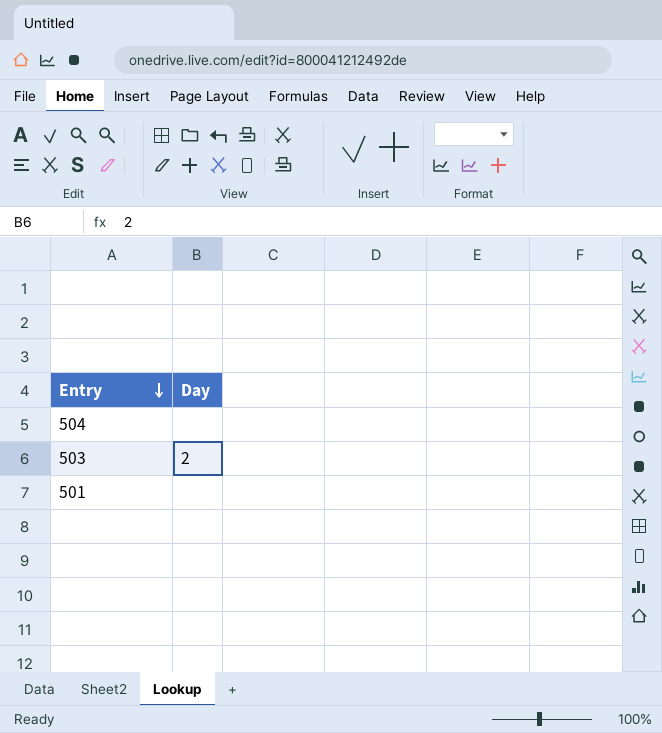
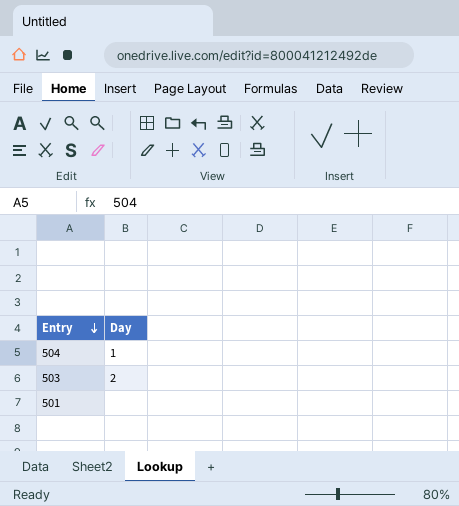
504 | Day: none -> 1

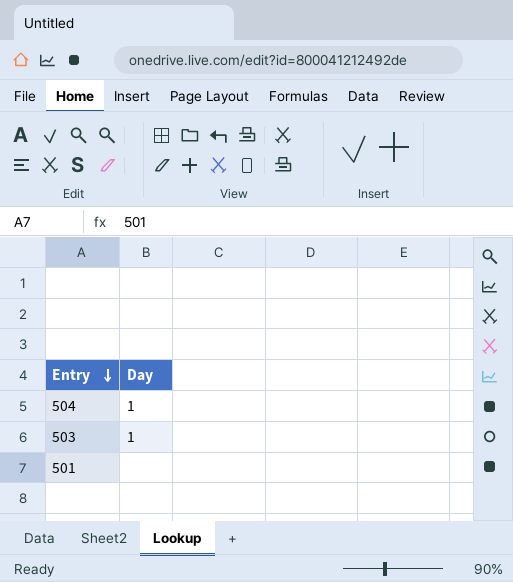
503 | Day: 2 -> 1

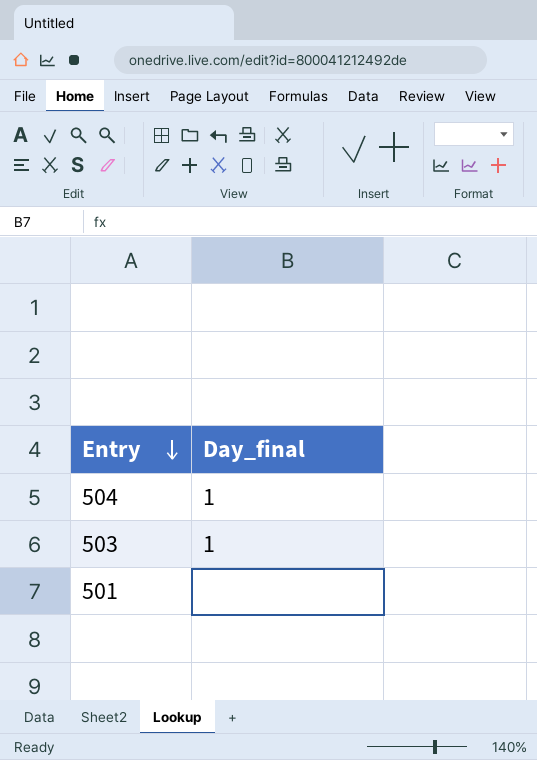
column name: Day -> Day_final

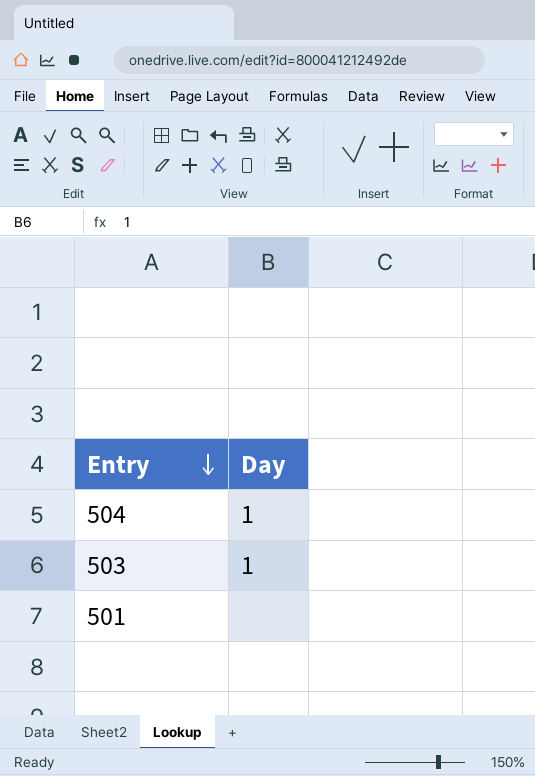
column name: Day_final -> Day

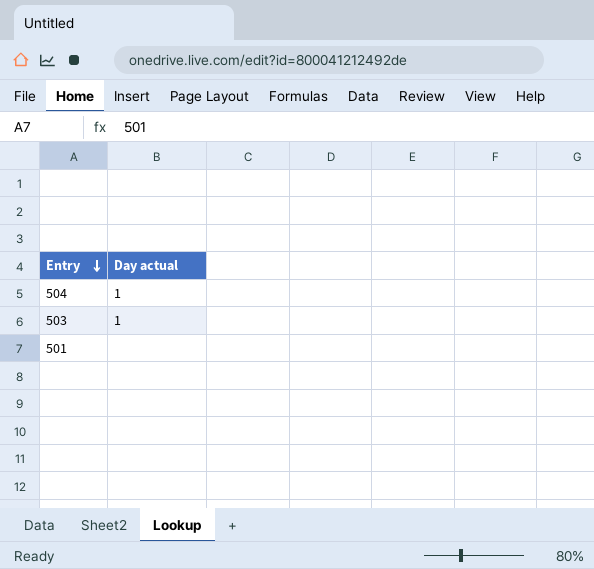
column name: Day -> Day actual

